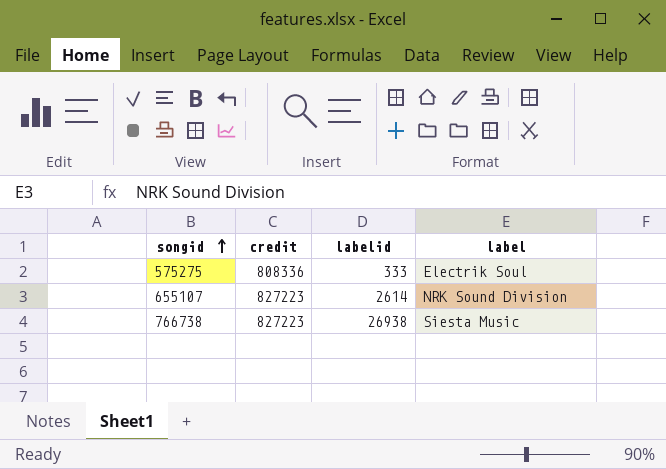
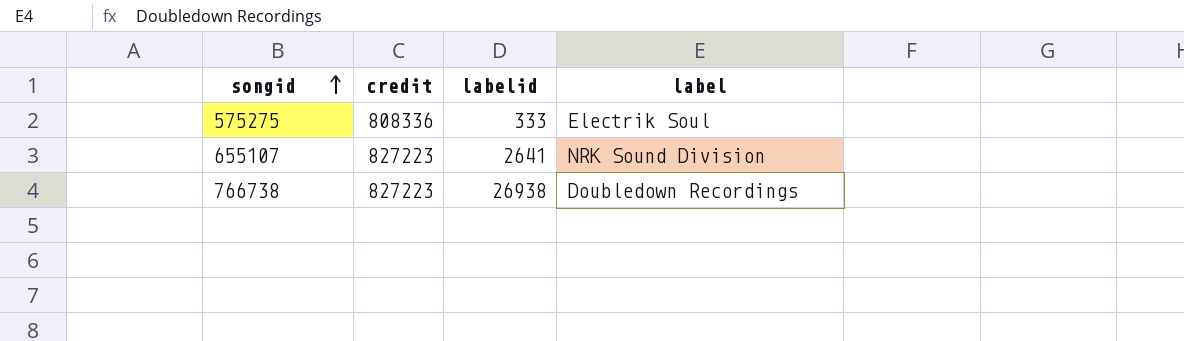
655107 | labelid: 2614 -> 2641
766738 | label: Siesta Music -> Doubledown Recordings

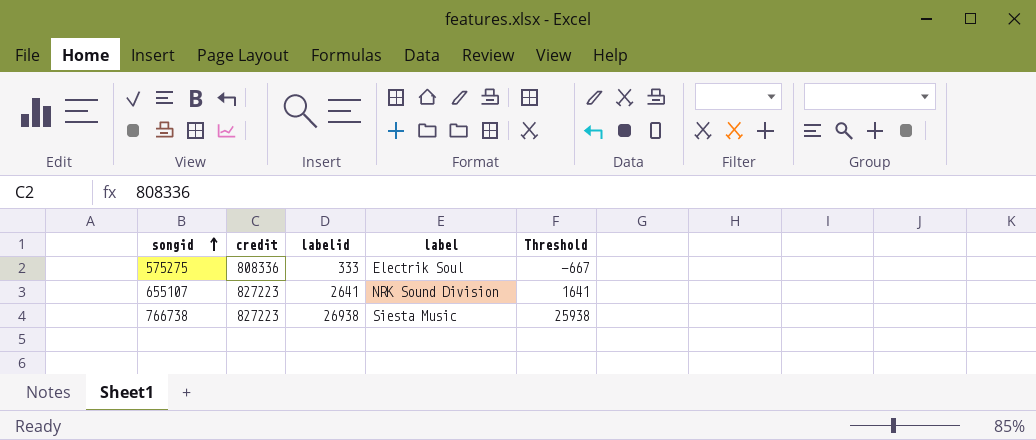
column Threshold | formula: none -> [labelid] - 1000
766738 | label: Doubledown Recordings -> Siesta Music

